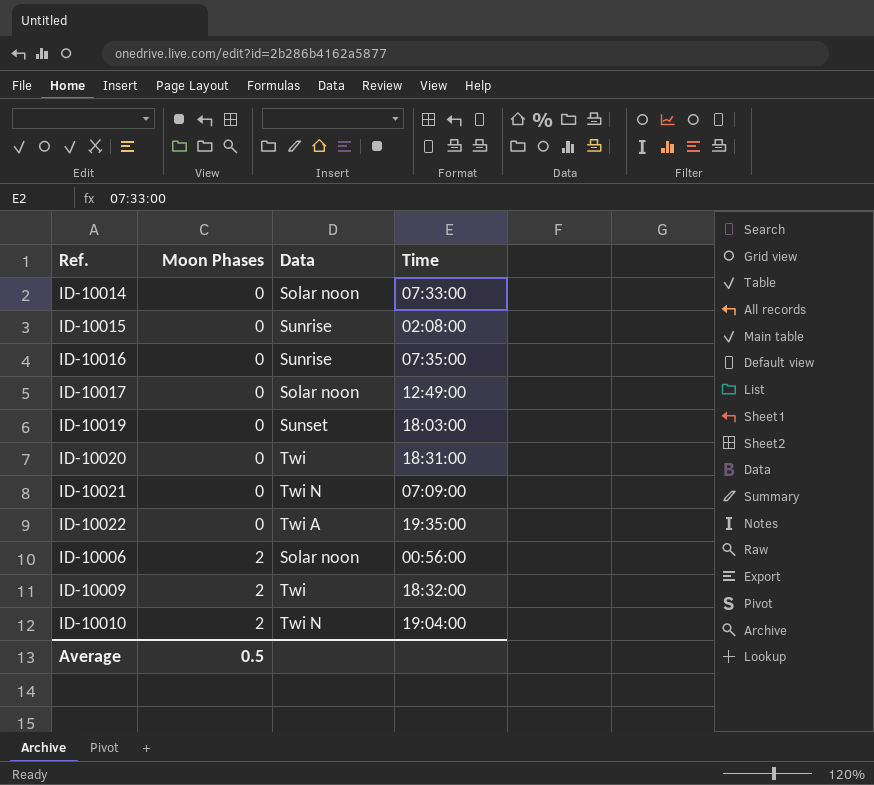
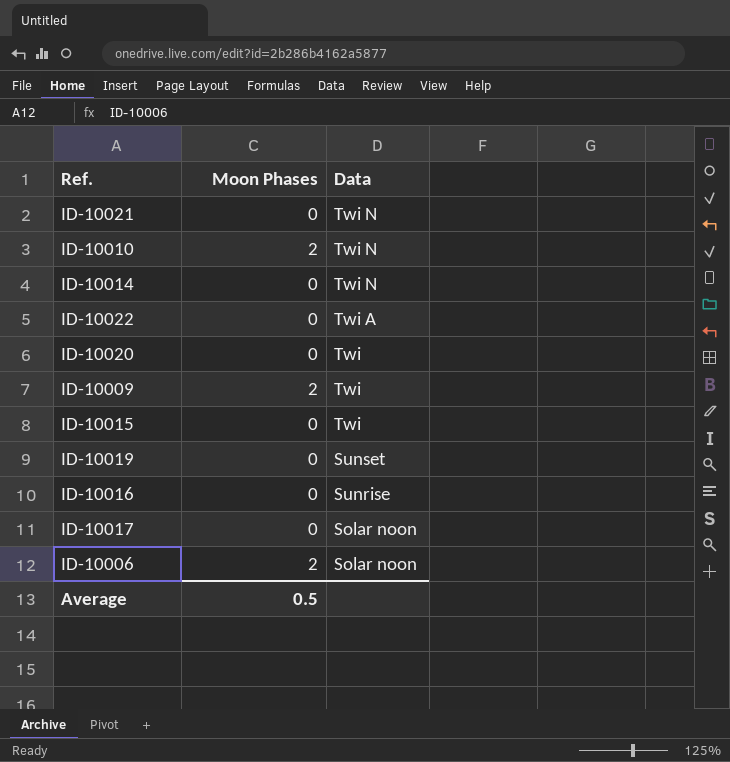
row order: Moon Phases ascending -> Data descending
column Time | position: 4 -> none
ID-10014 | Data: Solar noon -> Twi N
ID-10015 | Data: Sunrise -> Twi

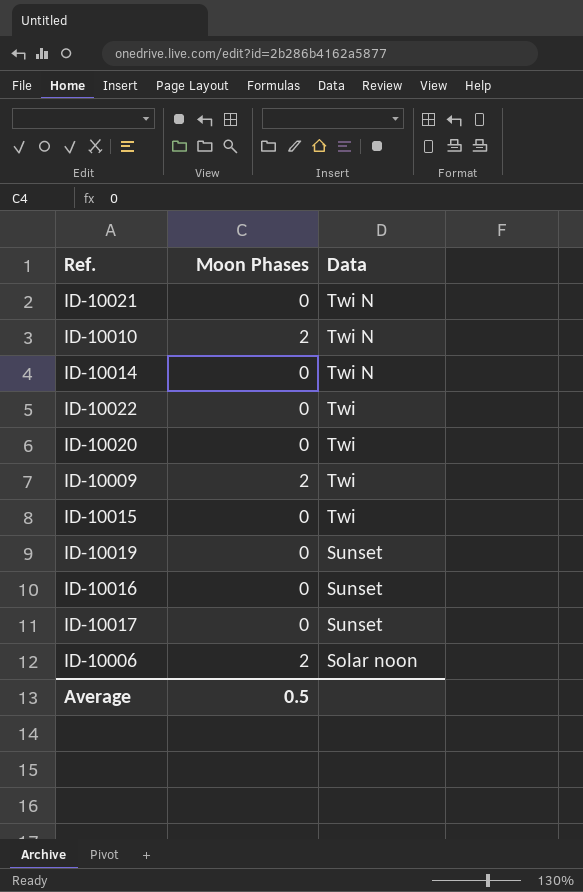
ID-10022 | Data: Twi A -> Twi
ID-10016 | Data: Sunrise -> Sunset
ID-10017 | Data: Solar noon -> Sunset

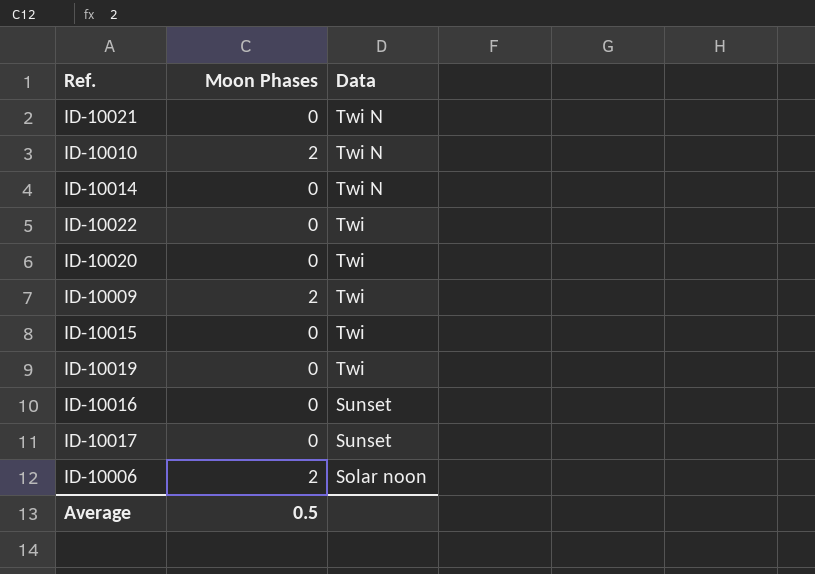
ID-10019 | Data: Sunset -> Twi

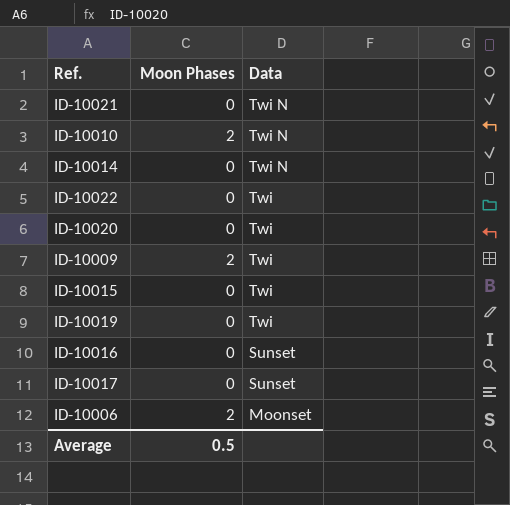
ID-10006 | Data: Solar noon -> Moonset

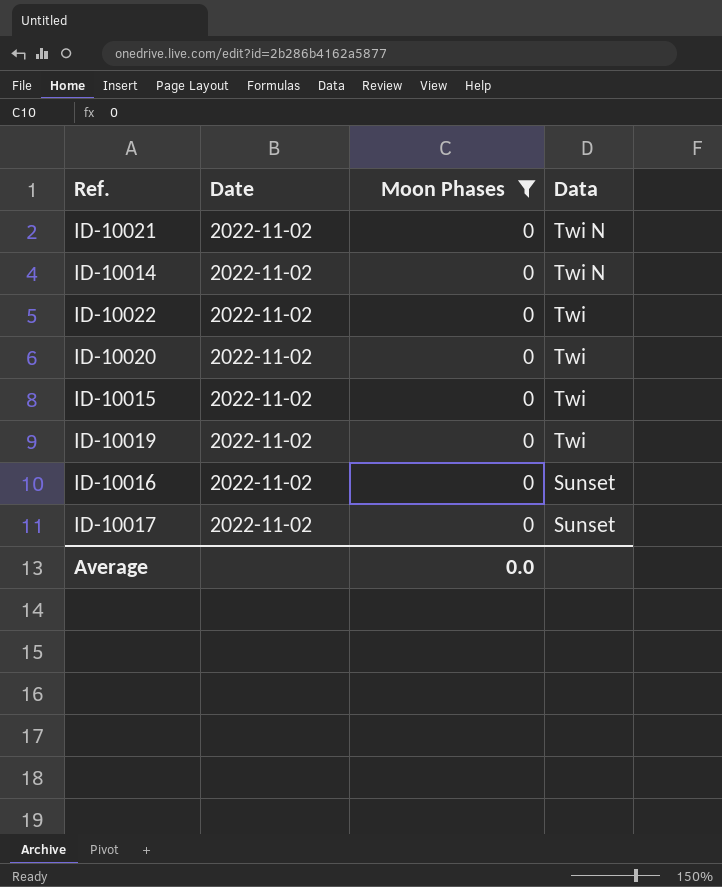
filter: none -> Moon Phases = 0
column Date | position: none -> 2
Average | Moon Phases: 0.5 -> 0.0

